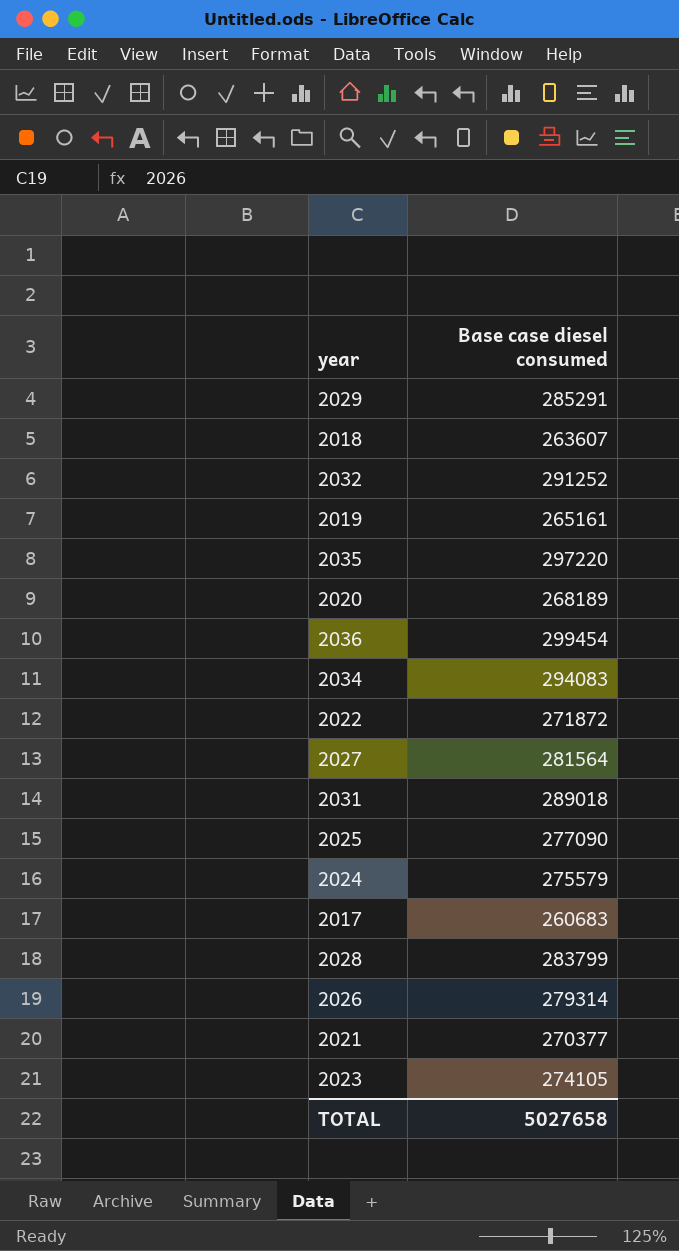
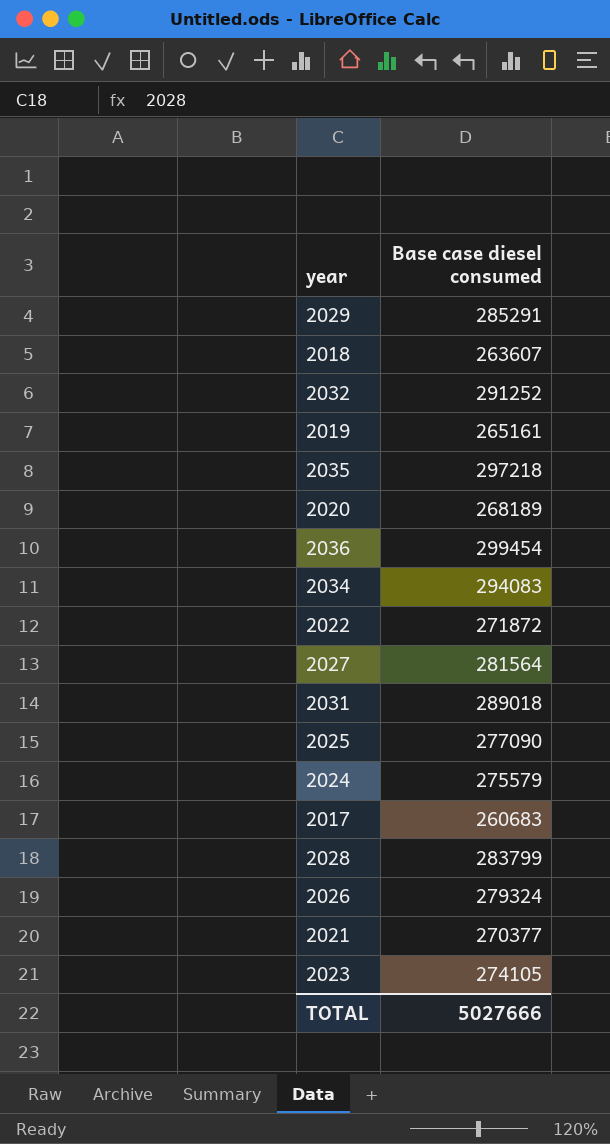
2035 | Base case diesel consumed: 297220 -> 297218
2026 | Base case diesel consumed: 279314 -> 279324
TOTAL | Base case diesel consumed: 5027658 -> 5027666

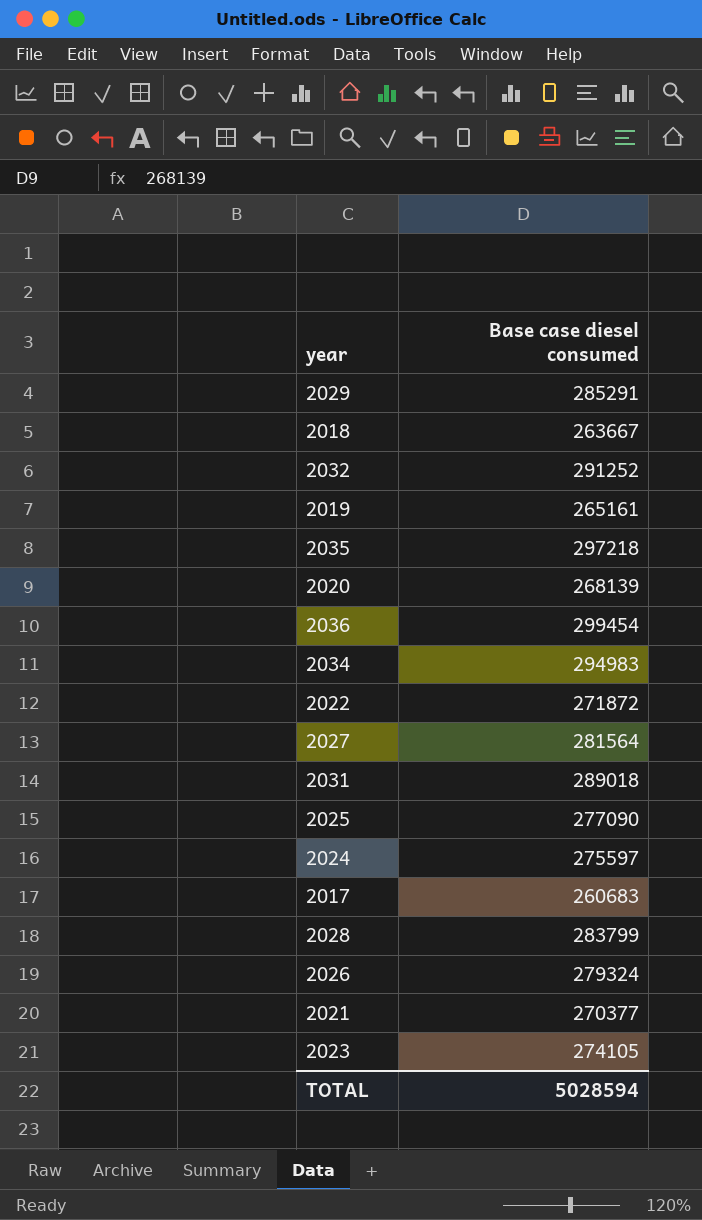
2018 | Base case diesel consumed: 263607 -> 263667
2020 | Base case diesel consumed: 268189 -> 268139
2034 | Base case diesel consumed: 294083 -> 294983
2024 | Base case diesel consumed: 275579 -> 275597
TOTAL | Base case diesel consumed: 5027666 -> 5028594

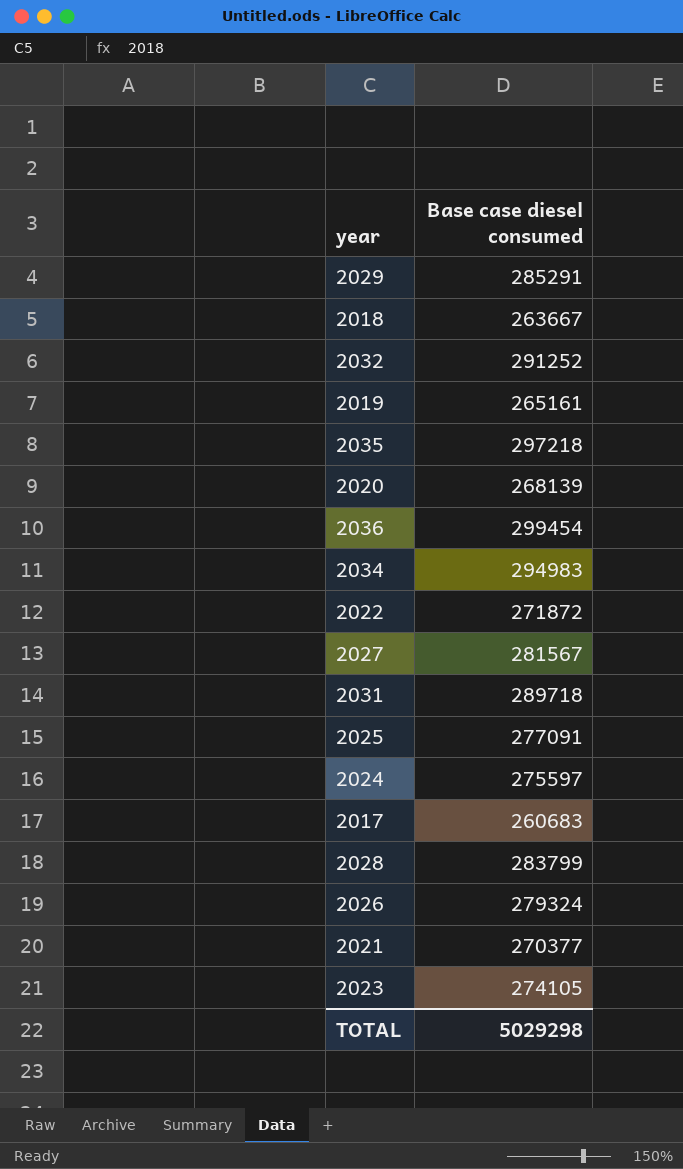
2027 | Base case diesel consumed: 281564 -> 281567
2031 | Base case diesel consumed: 289018 -> 289718
2025 | Base case diesel consumed: 277090 -> 277091
TOTAL | Base case diesel consumed: 5028594 -> 5029298

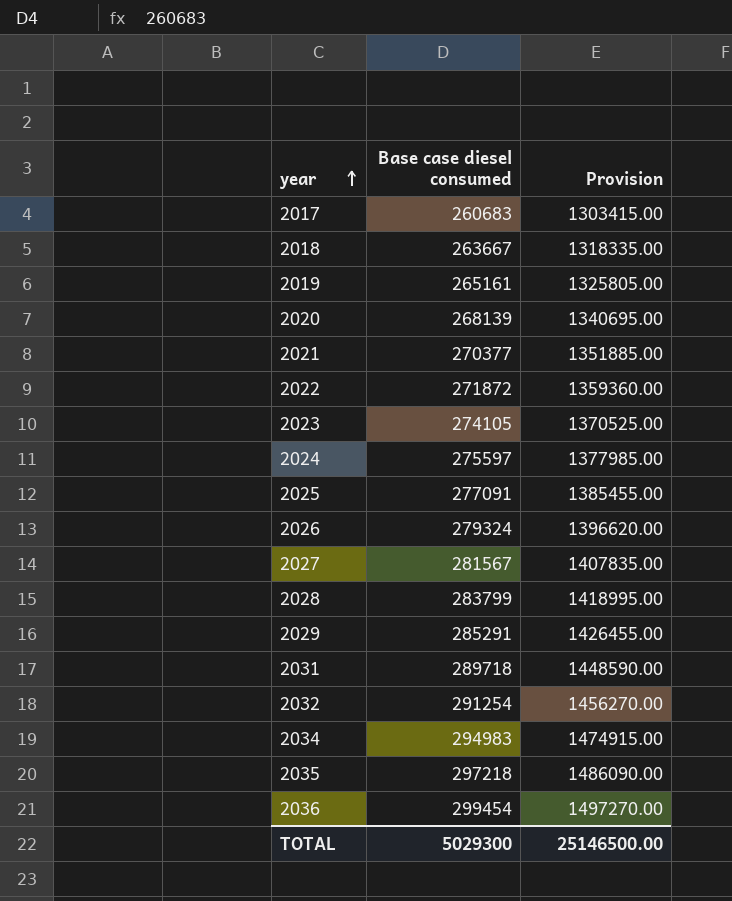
row order: none -> year ascending
column Provision | formula: none -> [Base case diesel consumed] * 5
2032 | Base case diesel consumed: 291252 -> 291254
TOTAL | Base case diesel consumed: 5029298 -> 5029300

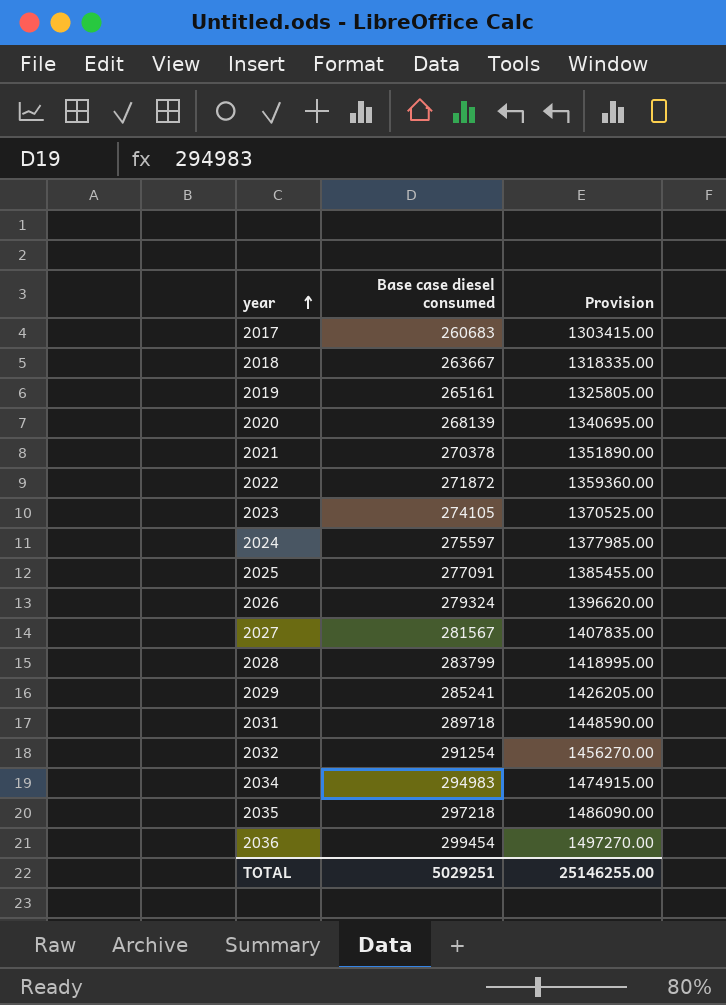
2021 | Base case diesel consumed: 270377 -> 270378
2021 | Provision: 1351885.00 -> 1351890.00
2029 | Base case diesel consumed: 285291 -> 285241
2029 | Provision: 1426455.00 -> 1426205.00
TOTAL | Base case diesel consumed: 5029300 -> 5029251
TOTAL | Provision: 25146500.00 -> 25146255.00

